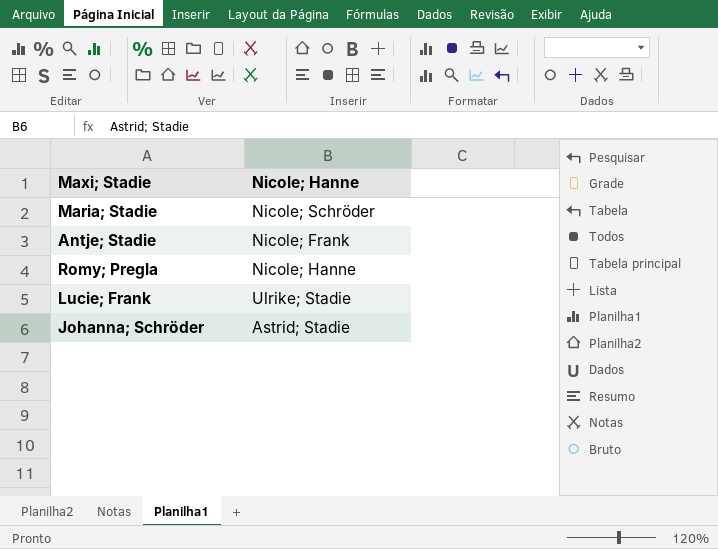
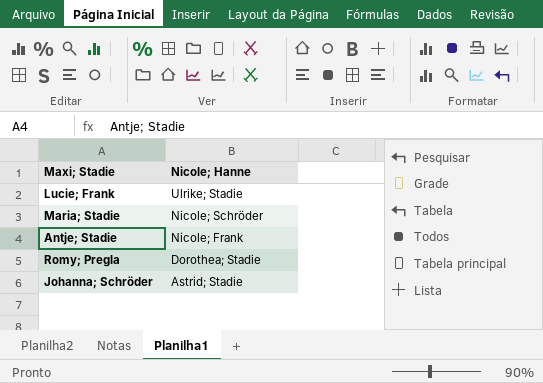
row order: none -> Nicole; Hanne descending
Romy; Pregla | Nicole; Hanne: Nicole; Hanne -> Dorothea; Stadie

